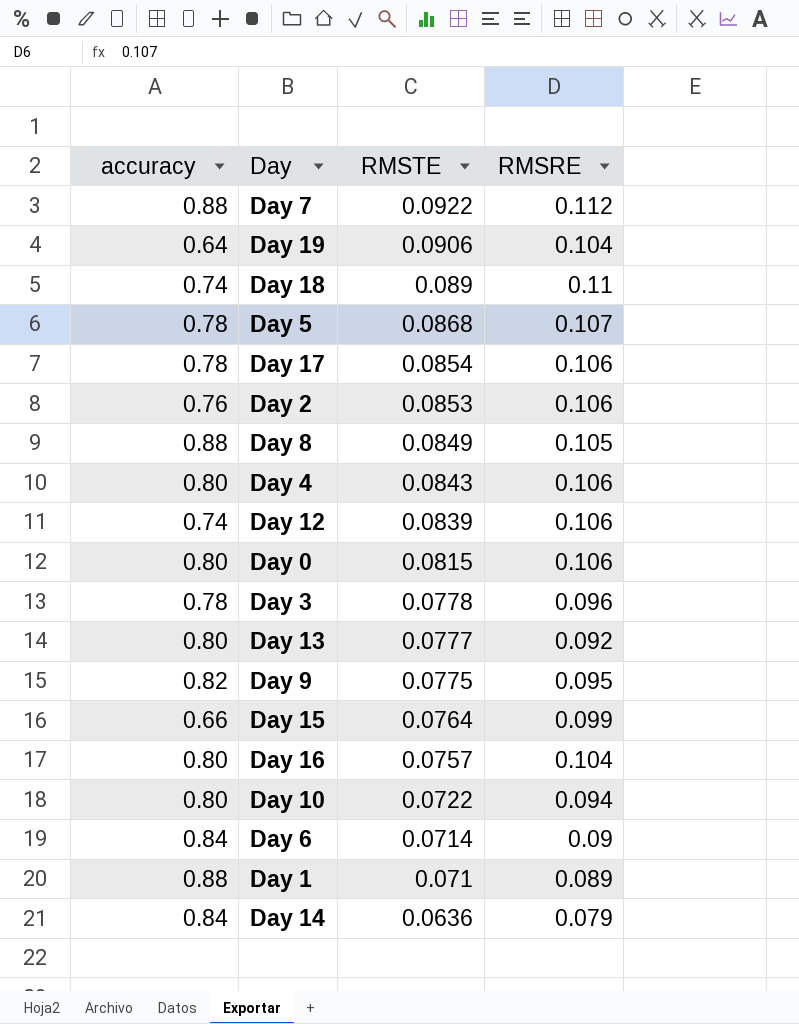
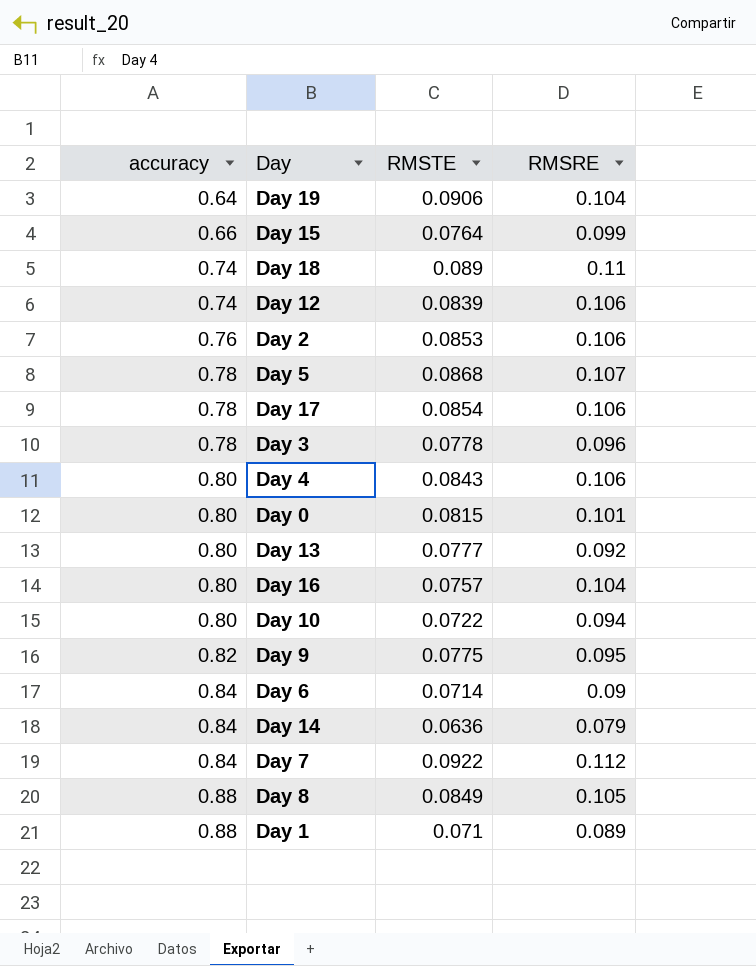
row order: RMSTE descending -> accuracy ascending
Day 0 | RMSRE: 0.106 -> 0.101
Day 7 | accuracy: 0.88 -> 0.84

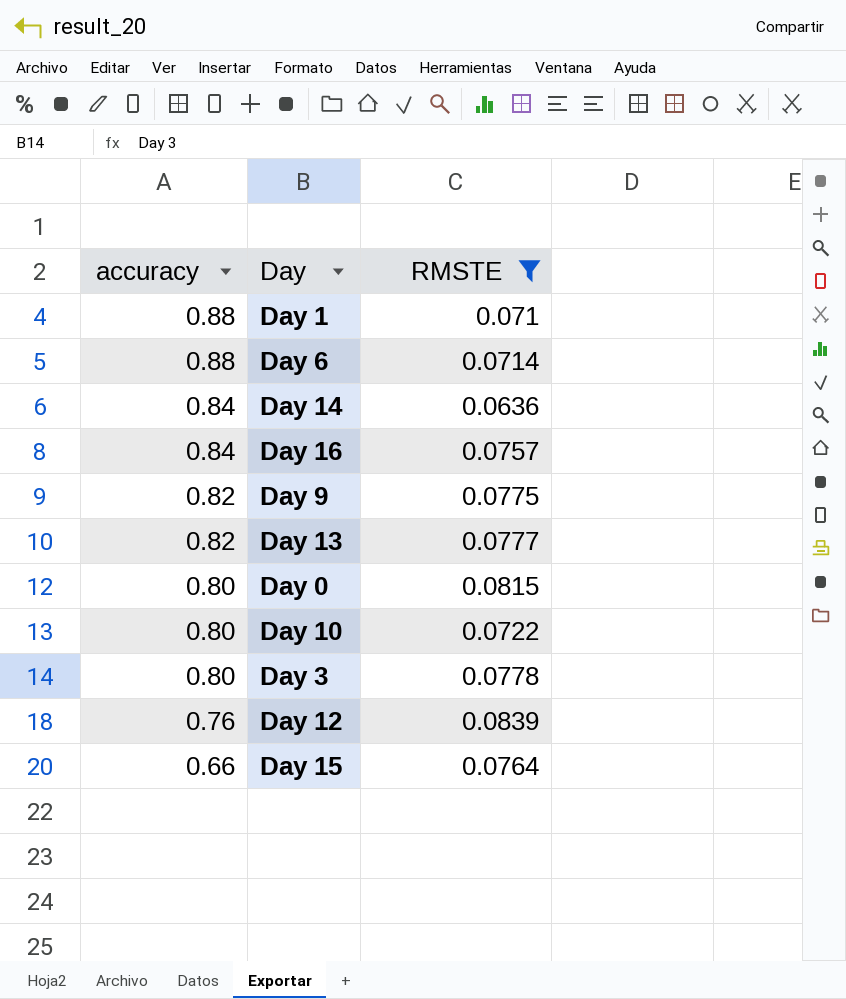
filter: none -> RMSTE <= 0.0839
row order: accuracy ascending -> accuracy descending
column RMSRE | position: 4 -> none
Day 6 | accuracy: 0.84 -> 0.88
Day 16 | accuracy: 0.80 -> 0.84
Day 13 | accuracy: 0.80 -> 0.82
Day 3 | accuracy: 0.78 -> 0.80
Day 12 | accuracy: 0.74 -> 0.76

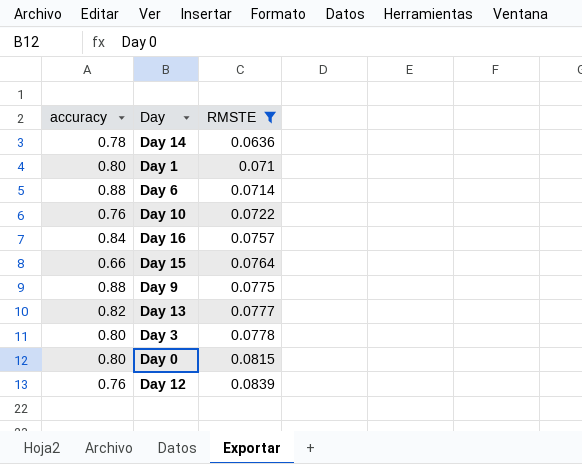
row order: accuracy descending -> RMSTE ascending
Day 14 | accuracy: 0.84 -> 0.78
Day 1 | accuracy: 0.88 -> 0.80
Day 10 | accuracy: 0.80 -> 0.76
Day 9 | accuracy: 0.82 -> 0.88

